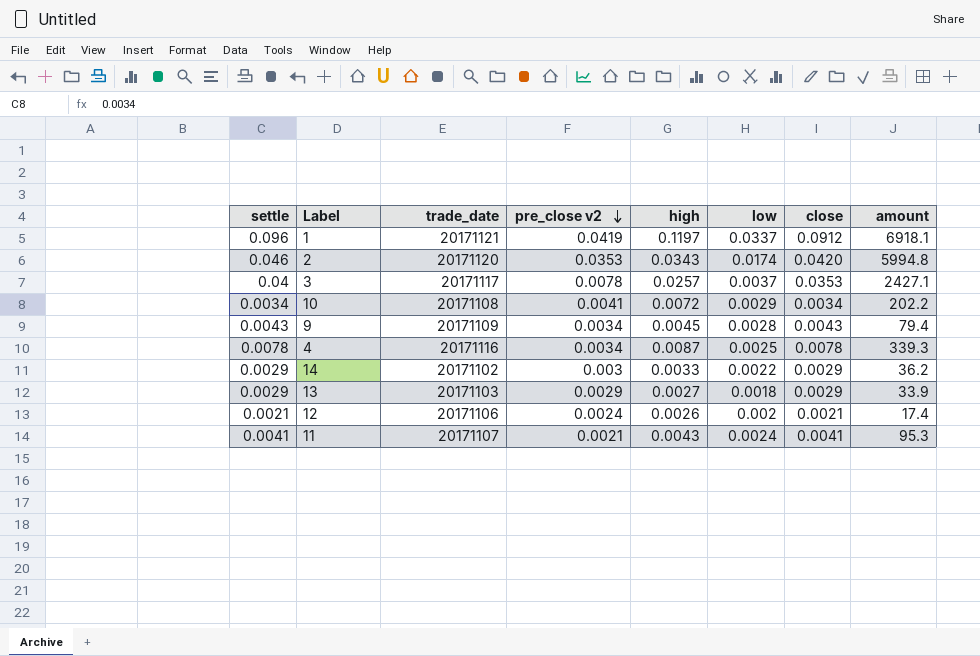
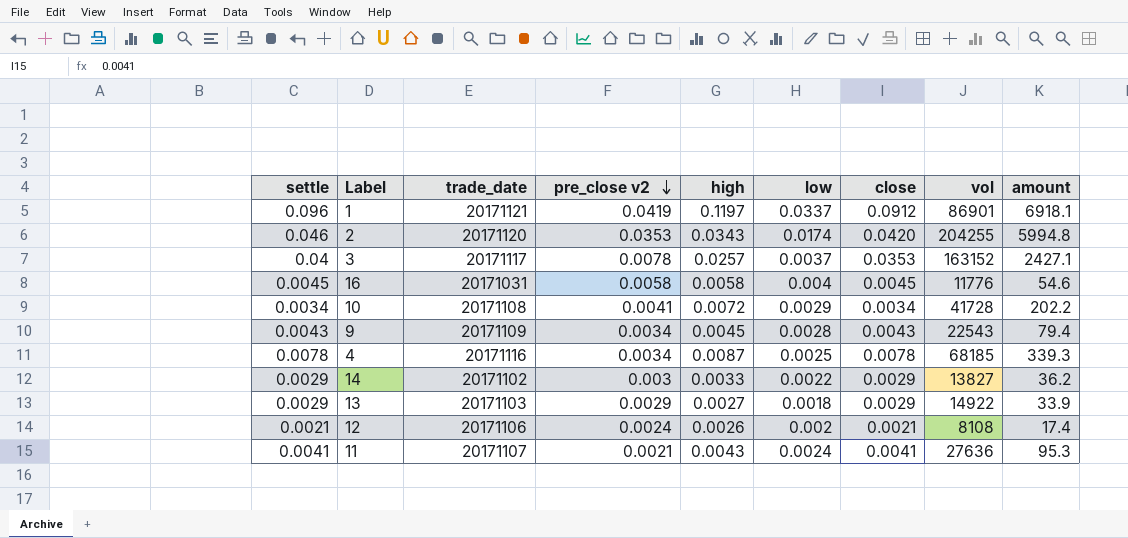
column vol | position: none -> 8
row 16: none -> 0.0045 | 20171031 | 0.0058 | 0.0058 | 0.004 | 0.0045 | 11776 | 54.6

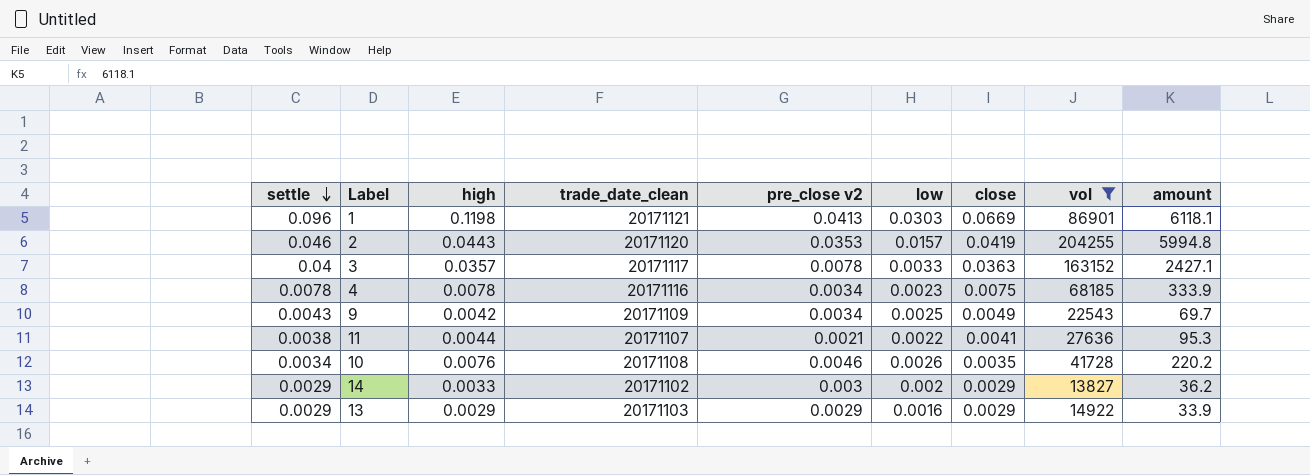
filter: none -> vol >= 13827
row order: pre_close v2 descending -> settle descending
column high | position: 5 -> 3
column name: trade_date -> trade_date_clean
1 | high: 0.1197 -> 0.1198
1 | pre_close v2: 0.0419 -> 0.0413
1 | low: 0.0337 -> 0.0303
1 | close: 0.0912 -> 0.0669
1 | amount: 6918.1 -> 6118.1
2 | high: 0.0343 -> 0.0443
2 | low: 0.0174 -> 0.0157
2 | close: 0.0420 -> 0.0419
3 | high: 0.0257 -> 0.0357
3 | low: 0.0037 -> 0.0033
3 | close: 0.0353 -> 0.0363
4 | high: 0.0087 -> 0.0078
4 | low: 0.0025 -> 0.0023
4 | close: 0.0078 -> 0.0075
4 | amount: 339.3 -> 333.9
9 | high: 0.0045 -> 0.0042
9 | low: 0.0028 -> 0.0025
9 | close: 0.0043 -> 0.0049
9 | amount: 79.4 -> 69.7
11 | settle: 0.0041 -> 0.0038
11 | high: 0.0043 -> 0.0044
11 | low: 0.0024 -> 0.0022
10 | high: 0.0072 -> 0.0076
10 | pre_close v2: 0.0041 -> 0.0046
10 | low: 0.0029 -> 0.0026
10 | close: 0.0034 -> 0.0035
10 | amount: 202.2 -> 220.2
14 | low: 0.0022 -> 0.002
13 | high: 0.0027 -> 0.0029
13 | low: 0.0018 -> 0.0016

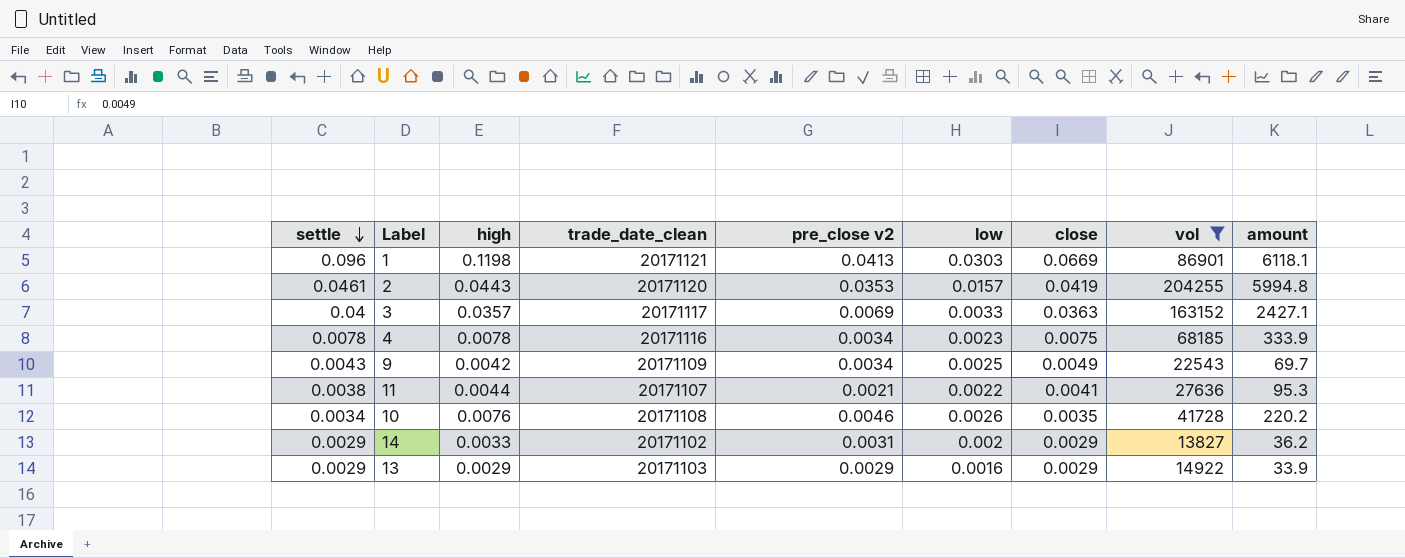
2 | settle: 0.046 -> 0.0461
3 | pre_close v2: 0.0078 -> 0.0069
14 | pre_close v2: 0.003 -> 0.0031

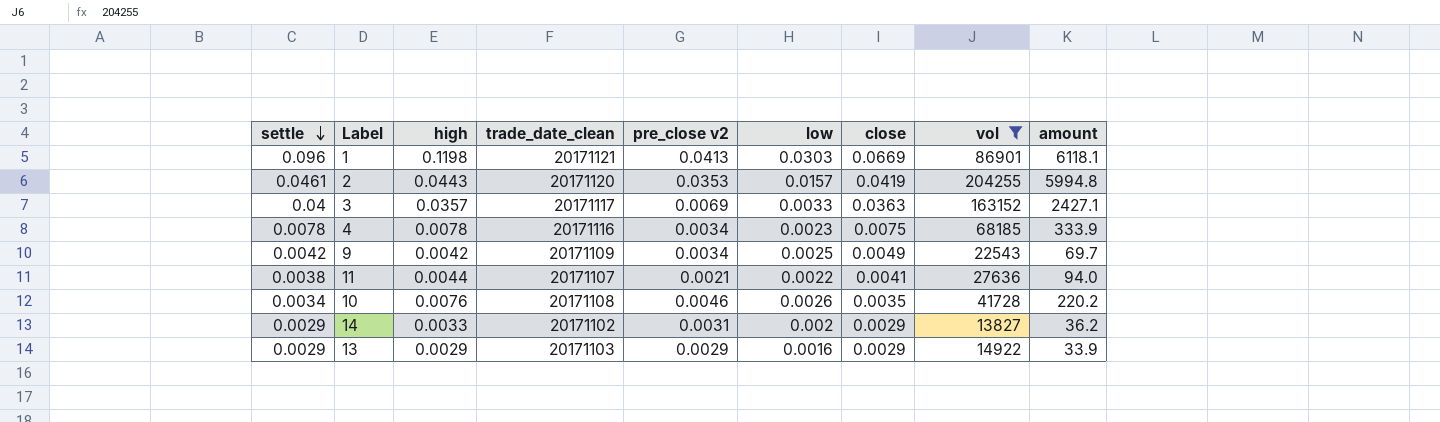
9 | settle: 0.0043 -> 0.0042
11 | amount: 95.3 -> 94.0

